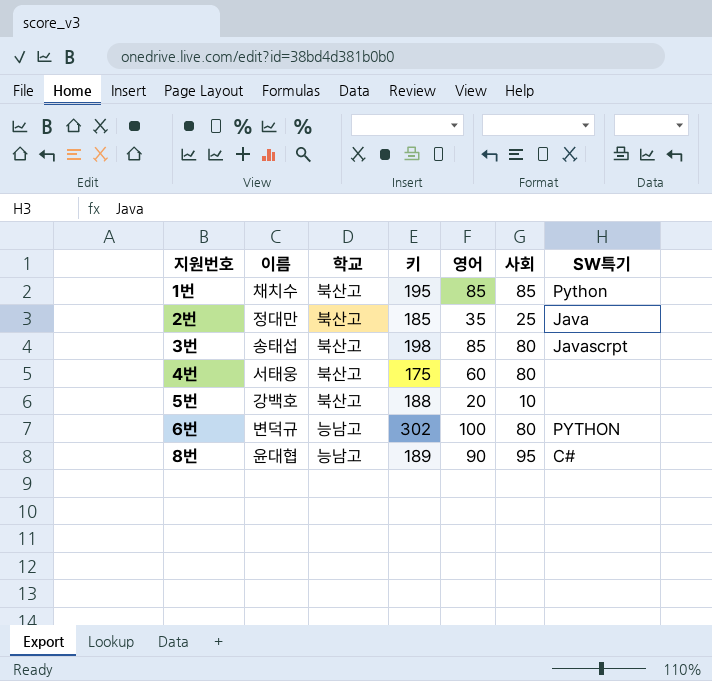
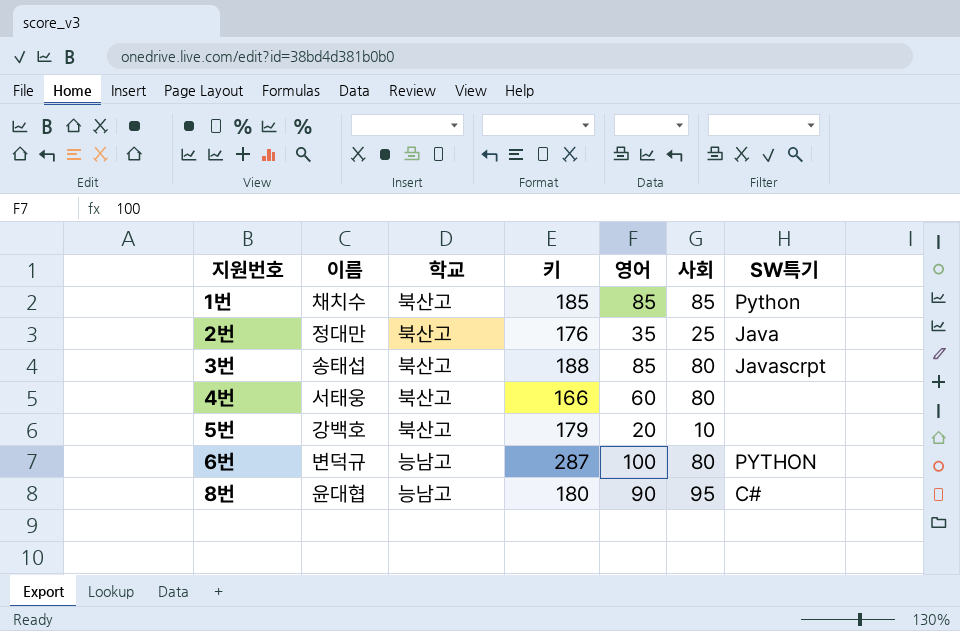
1번 | 키: 195 -> 185
2번 | 키: 185 -> 176
3번 | 키: 198 -> 188
4번 | 키: 175 -> 166
5번 | 키: 188 -> 179
6번 | 키: 302 -> 287
8번 | 키: 189 -> 180

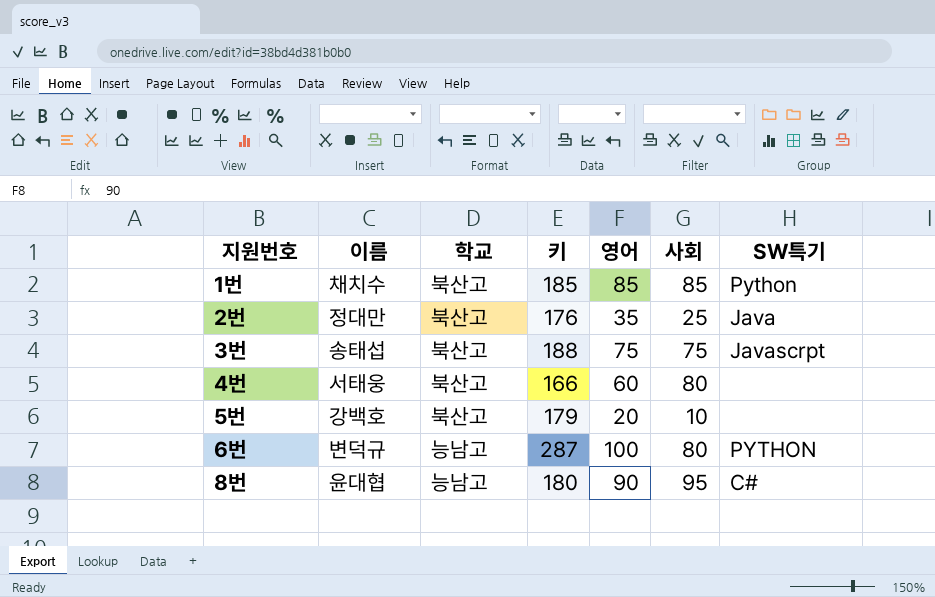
3번 | 영어: 85 -> 75
3번 | 사회: 80 -> 75

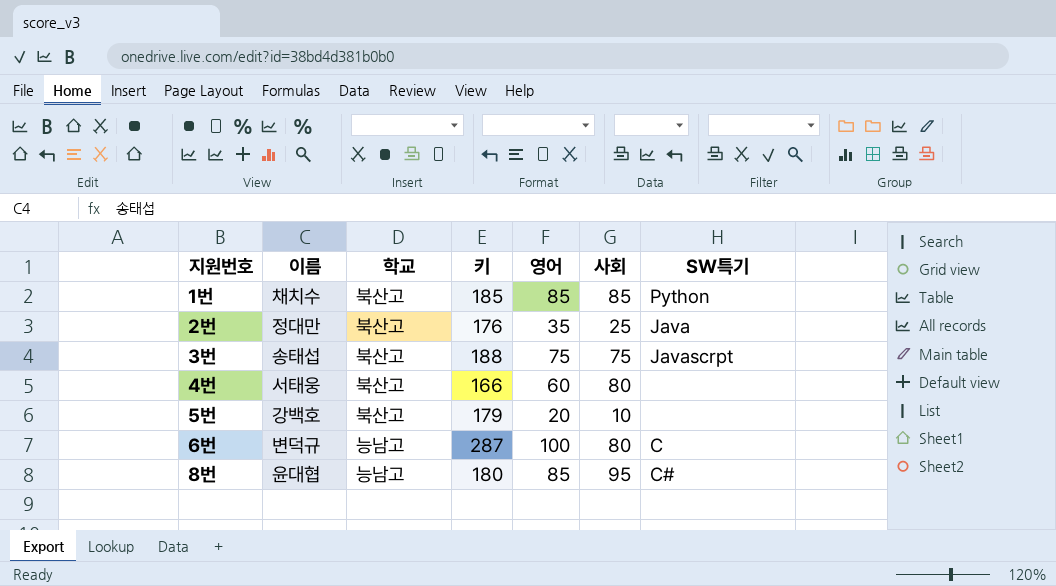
6번 | SW특기: PYTHON -> C
8번 | 영어: 90 -> 85

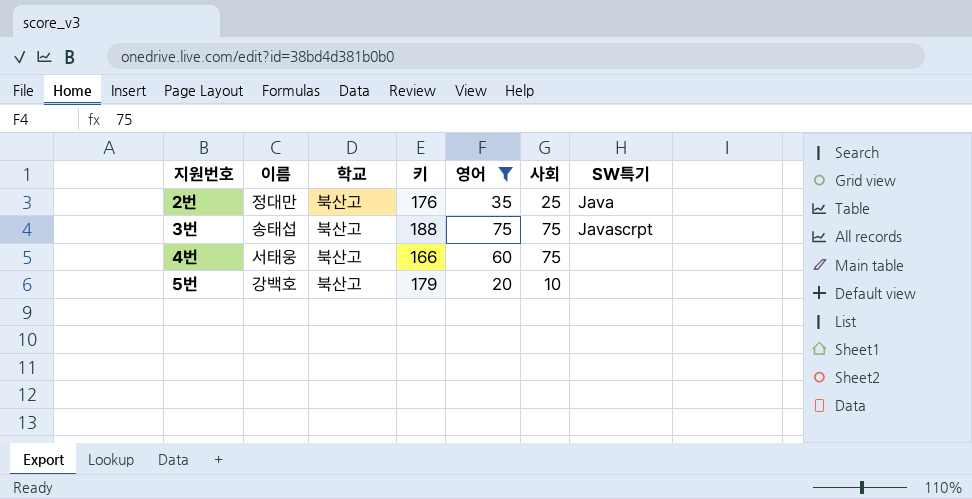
filter: none -> 영어 <= 75
4번 | 사회: 80 -> 75

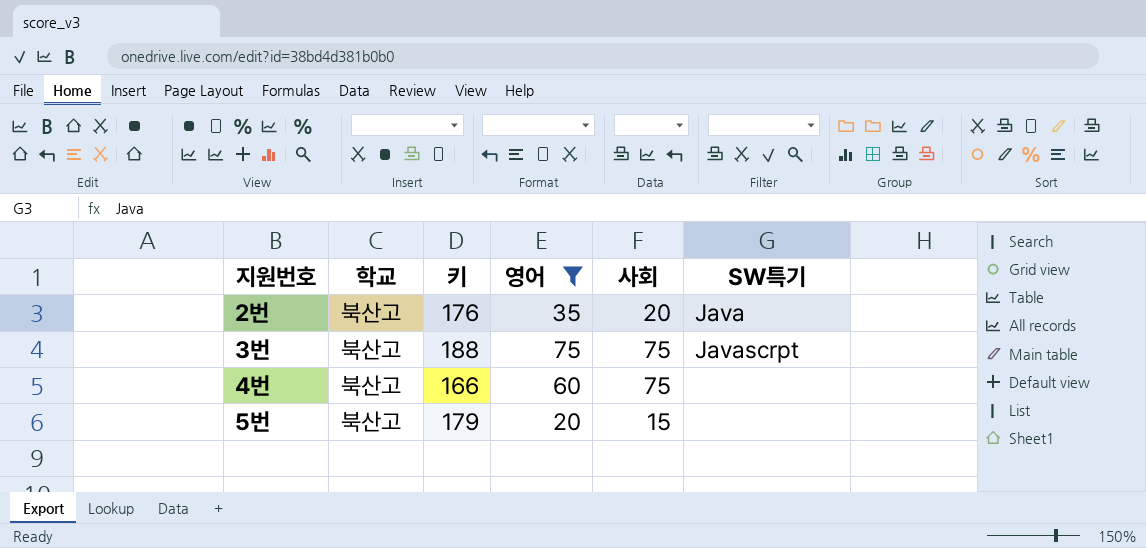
column 이름 | position: 2 -> none
2번 | 사회: 25 -> 20
5번 | 사회: 10 -> 15

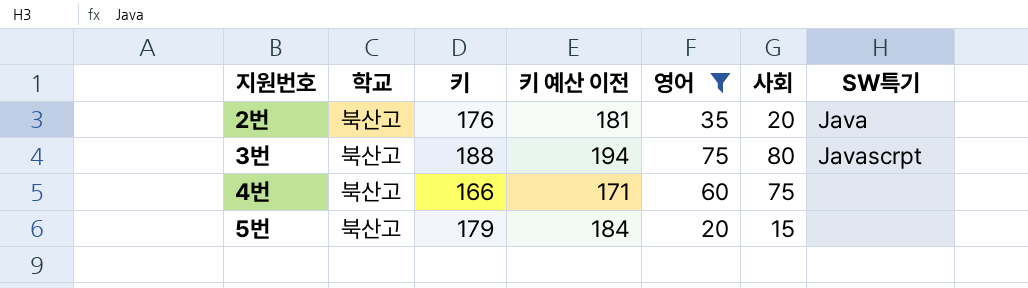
column 키 예산 이전 | formula: none -> [키] * 1.03
3번 | 사회: 75 -> 80

